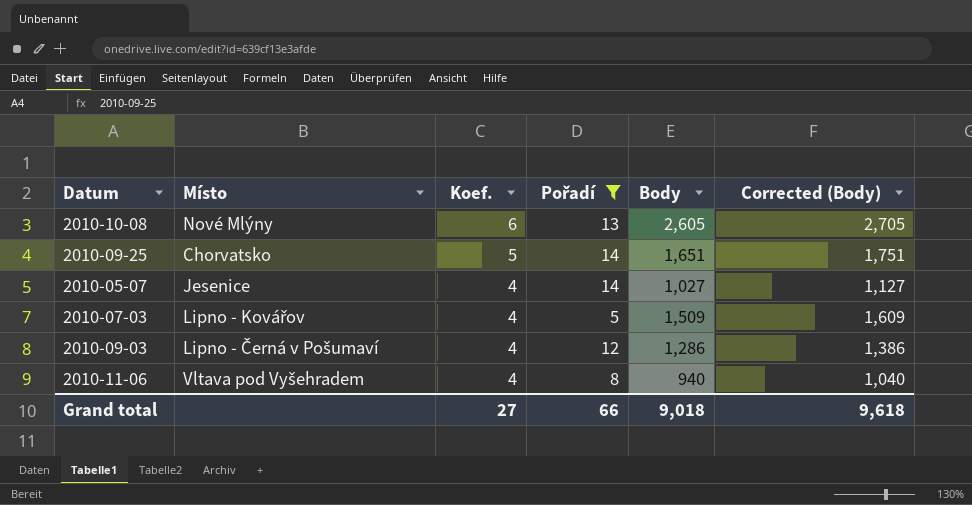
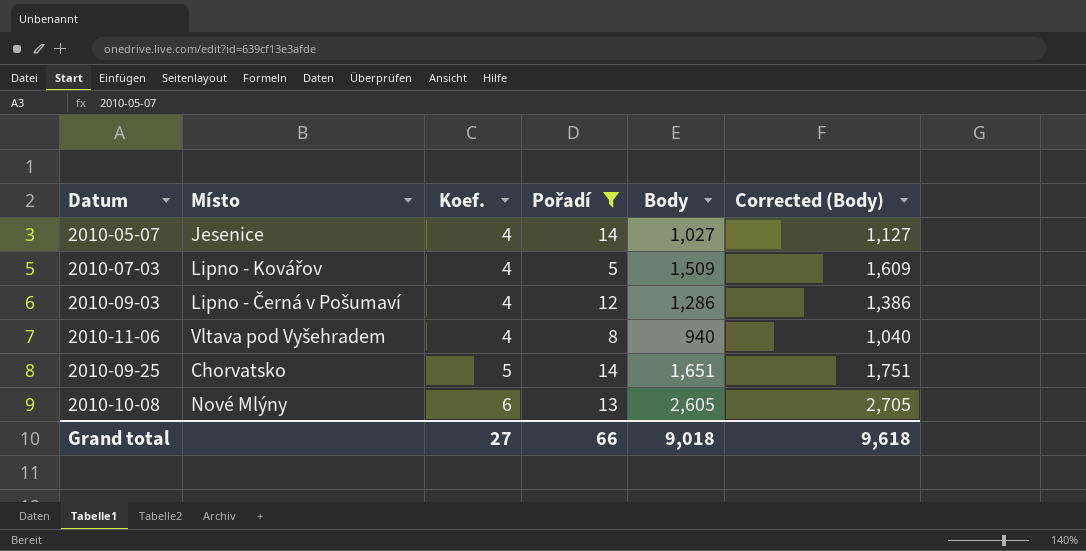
row order: Koef. descending -> Koef. ascending

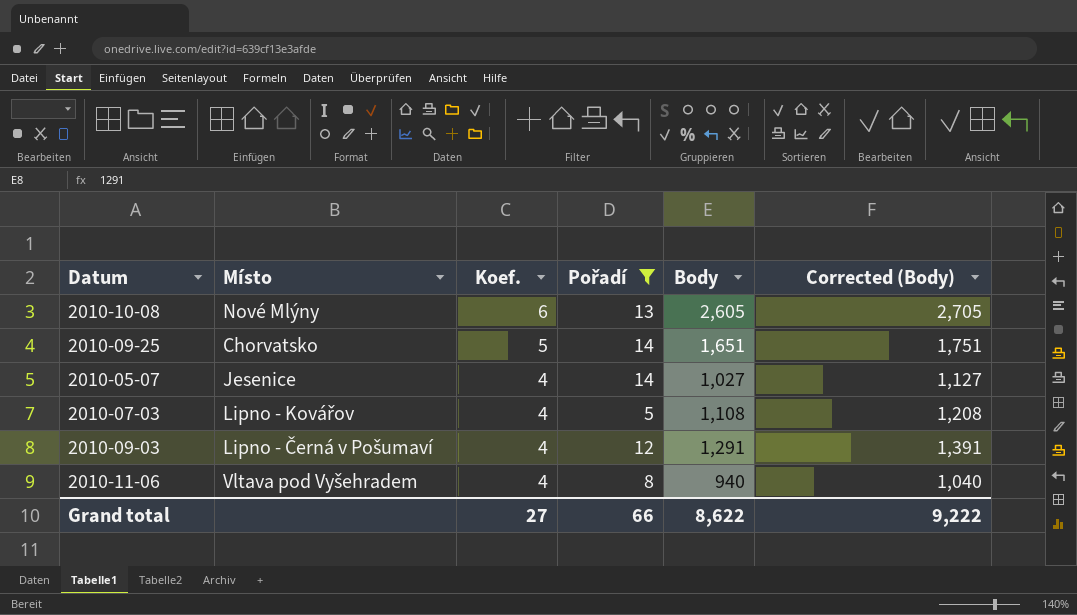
row order: Koef. ascending -> Koef. descending
2010-07-03 | Body: 1,509 -> 1,108
2010-07-03 | Corrected (Body): 1,609 -> 1,208
2010-09-03 | Body: 1,286 -> 1,291
2010-09-03 | Corrected (Body): 1,386 -> 1,391
Grand total | Body: 9,018 -> 8,622
Grand total | Corrected (Body): 9,618 -> 9,222

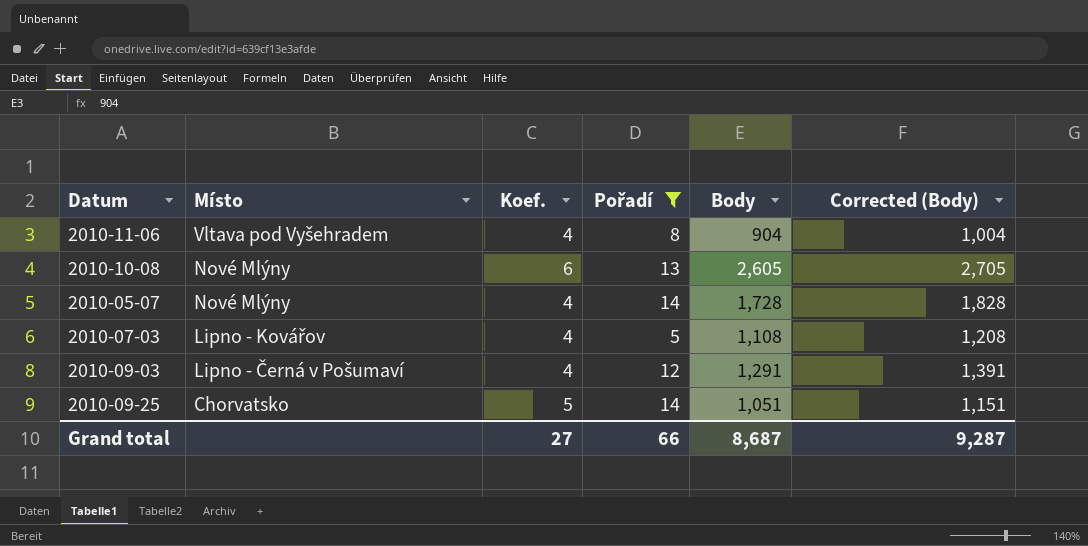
row order: Koef. descending -> Místo descending
2010-11-06 | Body: 940 -> 904
2010-11-06 | Corrected (Body): 1,040 -> 1,004
2010-05-07 | Místo: Jesenice -> Nové Mlýny
2010-05-07 | Body: 1,027 -> 1,728
2010-05-07 | Corrected (Body): 1,127 -> 1,828
2010-09-25 | Body: 1,651 -> 1,051
2010-09-25 | Corrected (Body): 1,751 -> 1,151
Grand total | Body: 8,622 -> 8,687
Grand total | Corrected (Body): 9,222 -> 9,287

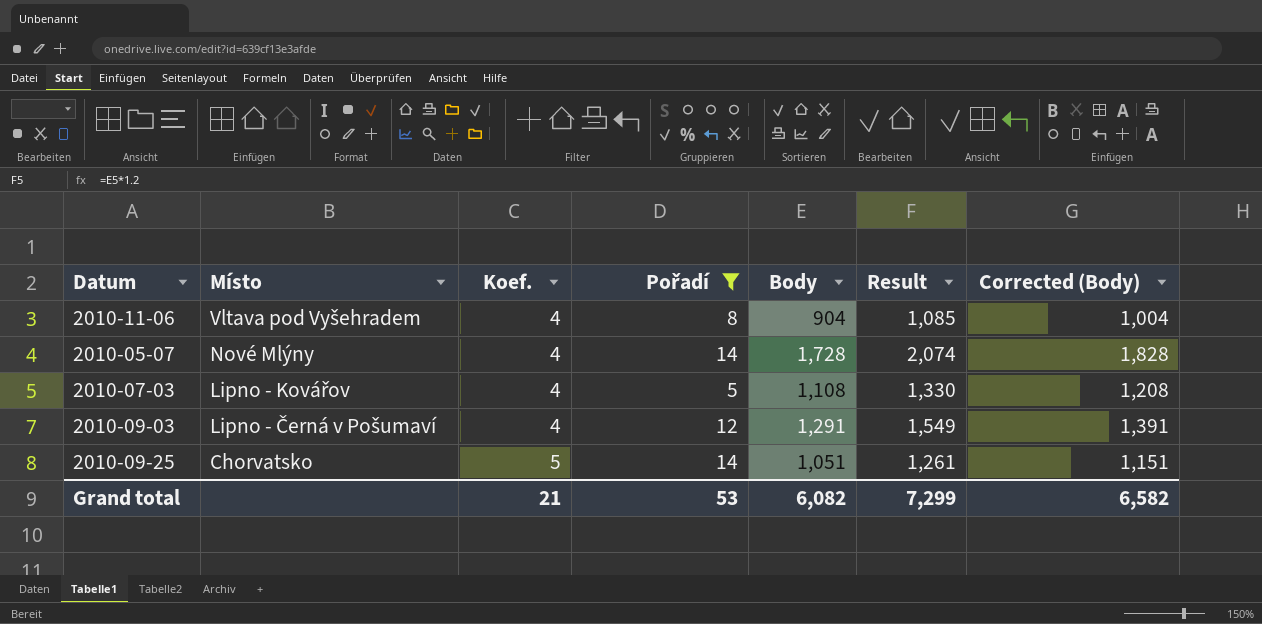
column Result | formula: none -> [Body] * 1.2
row 2010-10-08: Nové Mlýny | 6 | 13 | 2,605 | 2,705 -> none
Grand total | Koef.: 27 -> 21
Grand total | Pořadí: 66 -> 53
Grand total | Body: 8,687 -> 6,082
Grand total | Corrected (Body): 9,287 -> 6,582

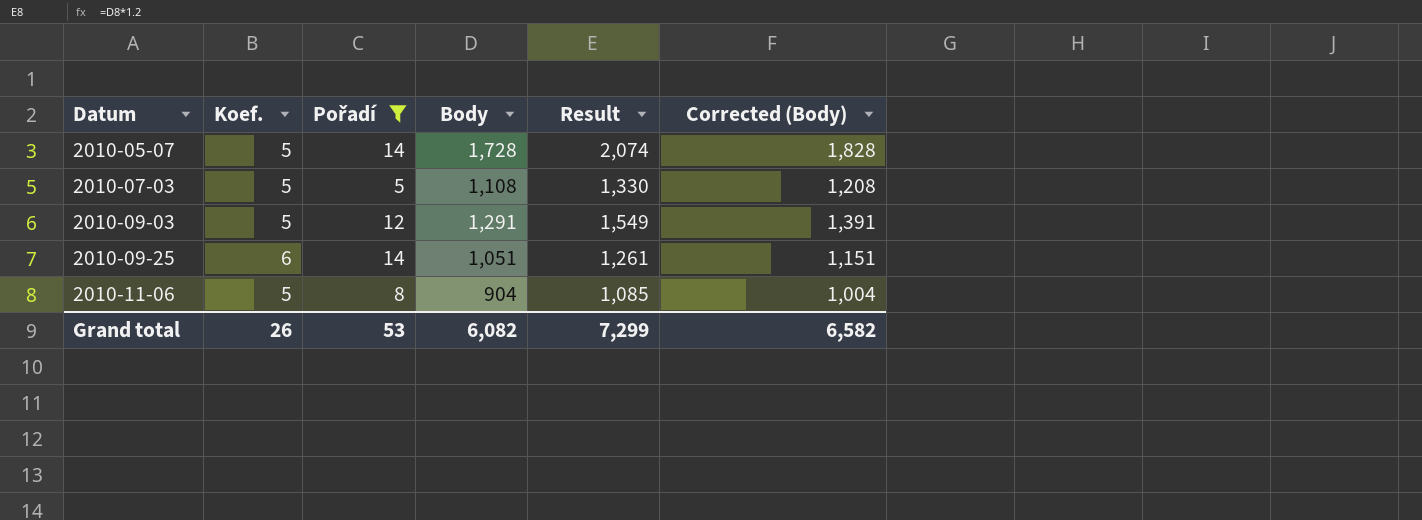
row order: Místo descending -> Datum ascending
column Místo | position: 2 -> none
2010-05-07 | Koef.: 4 -> 5
2010-07-03 | Koef.: 4 -> 5
2010-09-03 | Koef.: 4 -> 5
2010-09-25 | Koef.: 5 -> 6
2010-11-06 | Koef.: 4 -> 5
Grand total | Koef.: 21 -> 26

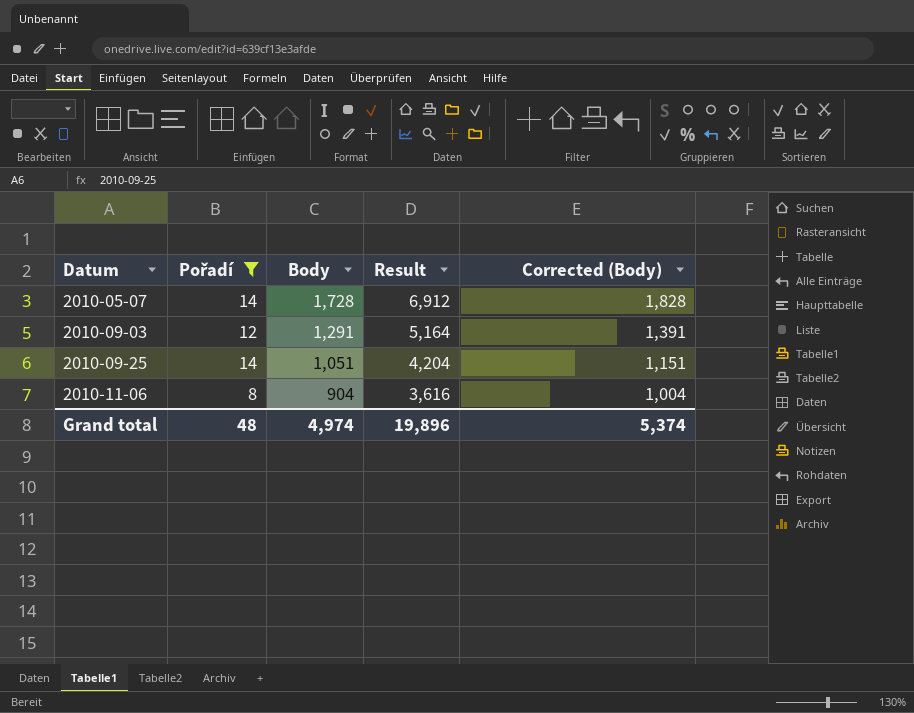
column Koef. | position: 2 -> none
column Result | formula: [Body] * 1.2 -> [Body] * 4
row 2010-07-03: 5 | 5 | 1,108 | 1,330 | 1,208 -> none
Grand total | Pořadí: 53 -> 48
Grand total | Body: 6,082 -> 4,974
Grand total | Result: 7,299 -> 19,896
Grand total | Corrected (Body): 6,582 -> 5,374

